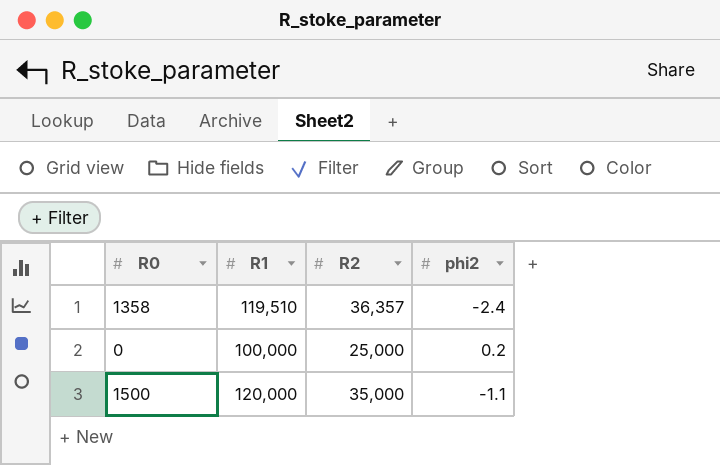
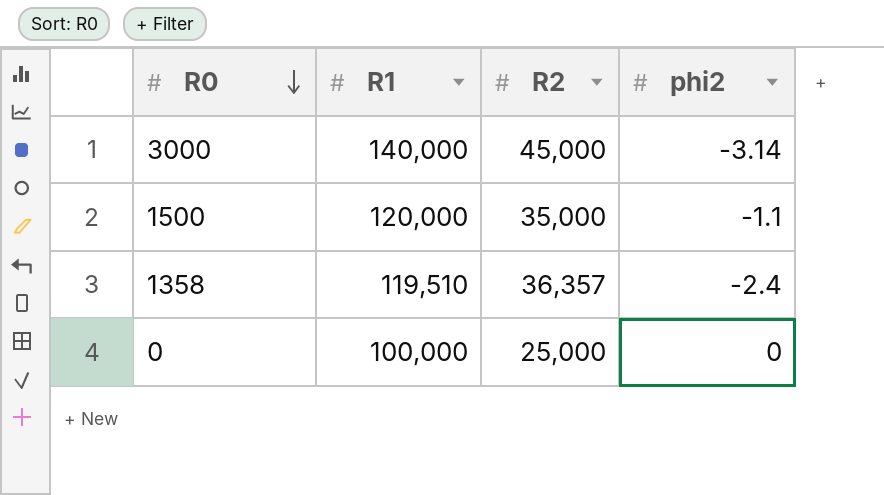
row order: none -> R0 descending
row 3000: none -> 140,000 | 45,000 | -3.14
0 | phi2: 0.2 -> 0

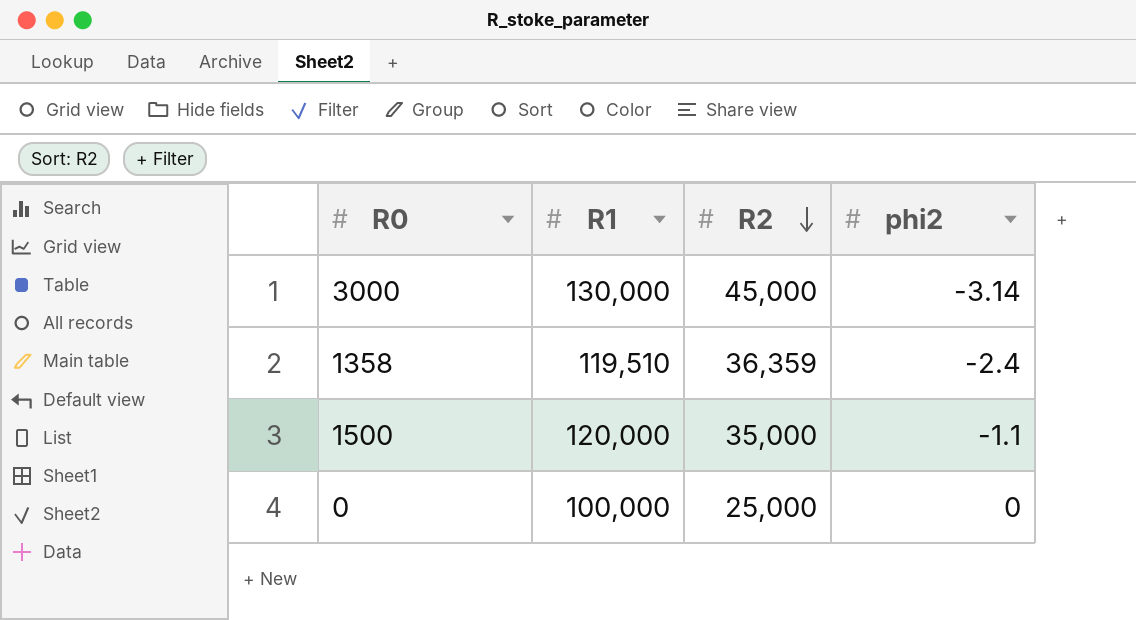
row order: R0 descending -> R2 descending
3000 | R1: 140,000 -> 130,000
1358 | R2: 36,357 -> 36,359

